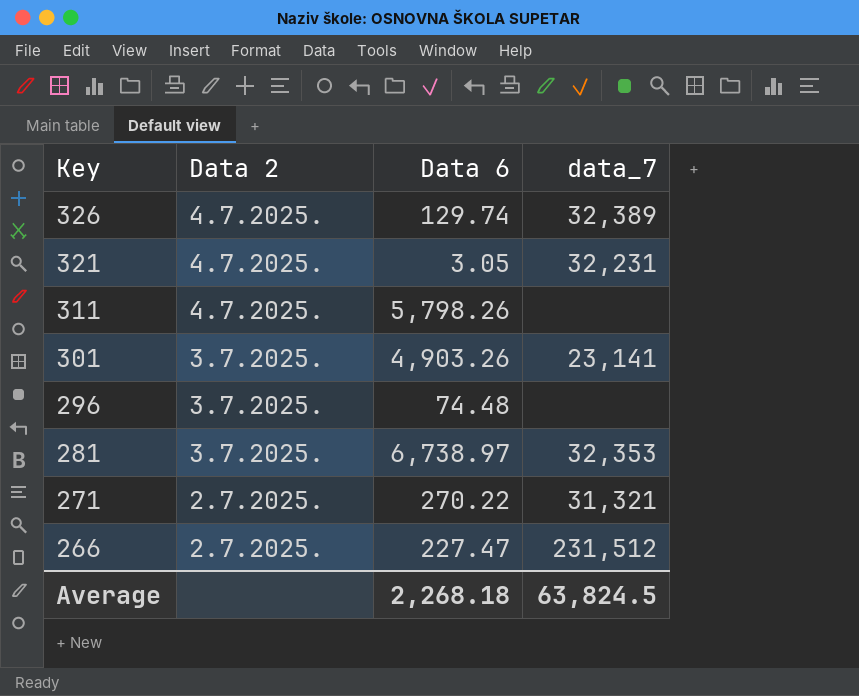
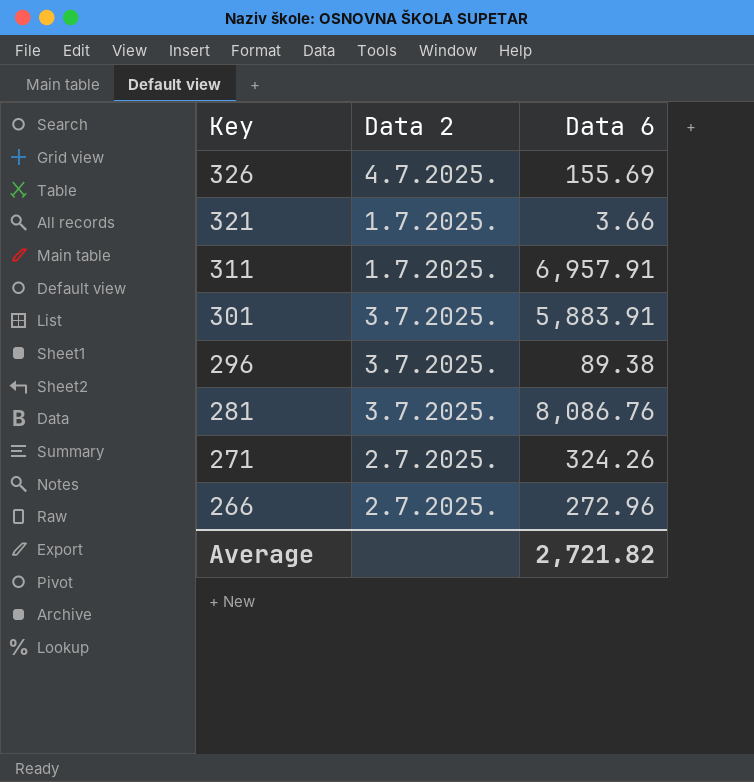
column data_7 | position: 4 -> none
326 | Data 6: 129.74 -> 155.69
321 | Data 2: 4.7.2025. -> 1.7.2025.
321 | Data 6: 3.05 -> 3.66
311 | Data 2: 4.7.2025. -> 1.7.2025.
311 | Data 6: 5,798.26 -> 6,957.91
301 | Data 6: 4,903.26 -> 5,883.91
296 | Data 6: 74.48 -> 89.38
281 | Data 6: 6,738.97 -> 8,086.76
271 | Data 6: 270.22 -> 324.26
266 | Data 6: 227.47 -> 272.96
Average | Data 6: 2,268.18 -> 2,721.82

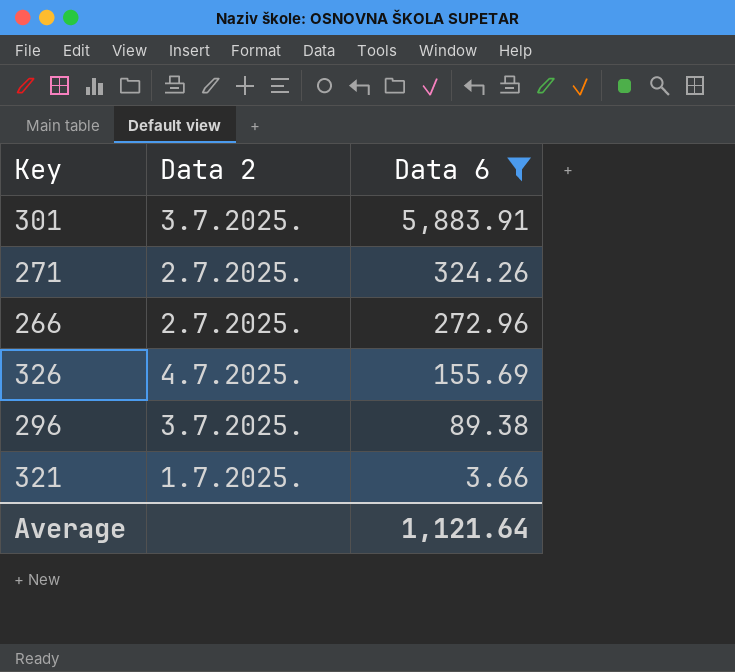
filter: none -> Data 6 <= 5,883.91
row order: Key descending -> Data 6 descending
Average | Data 6: 2,721.82 -> 1,121.64

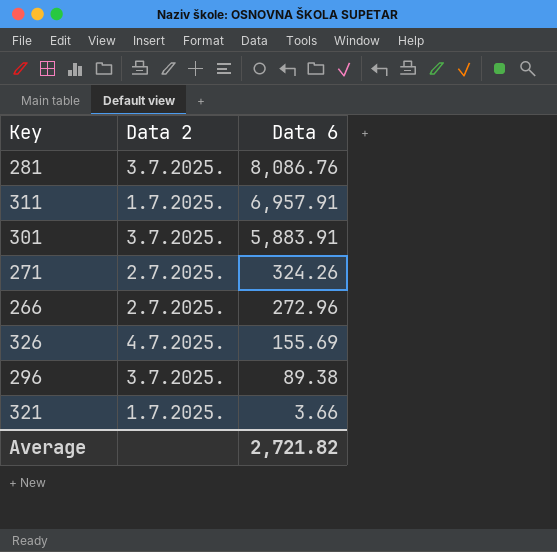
filter: Data 6 <= 5,883.91 -> none
Average | Data 6: 1,121.64 -> 2,721.82

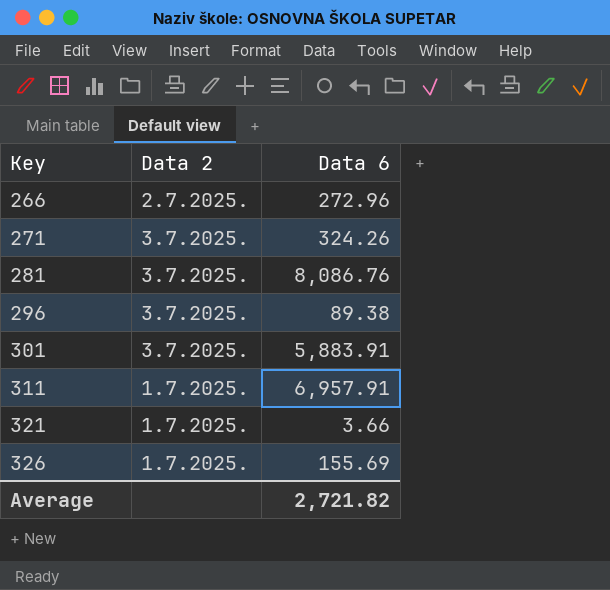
row order: Data 6 descending -> Key ascending
271 | Data 2: 2.7.2025. -> 3.7.2025.
326 | Data 2: 4.7.2025. -> 1.7.2025.

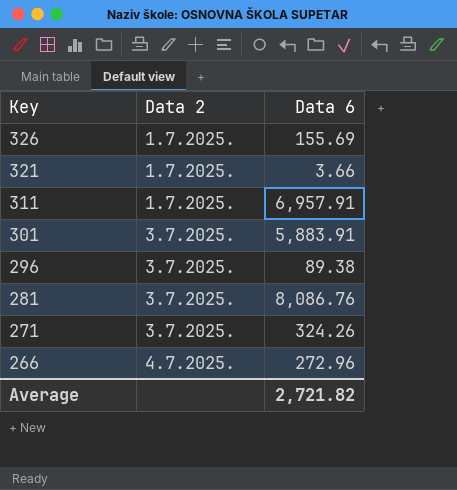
row order: Key ascending -> Key descending
266 | Data 2: 2.7.2025. -> 4.7.2025.

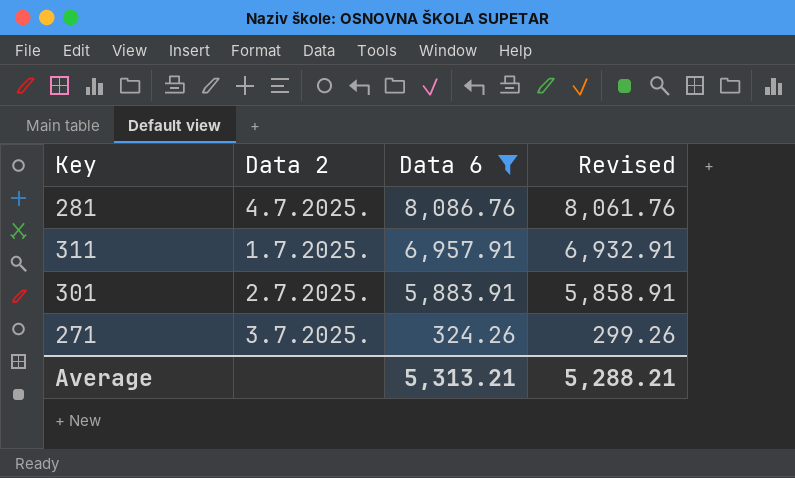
filter: none -> Data 6 >= 324.26
row order: Key descending -> Data 6 descending
column Revised | formula: none -> [Data 6] - 25
281 | Data 2: 3.7.2025. -> 4.7.2025.
301 | Data 2: 3.7.2025. -> 2.7.2025.
Average | Data 6: 2,721.82 -> 5,313.21

